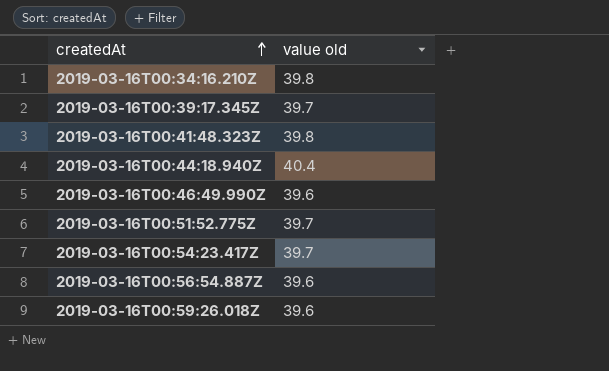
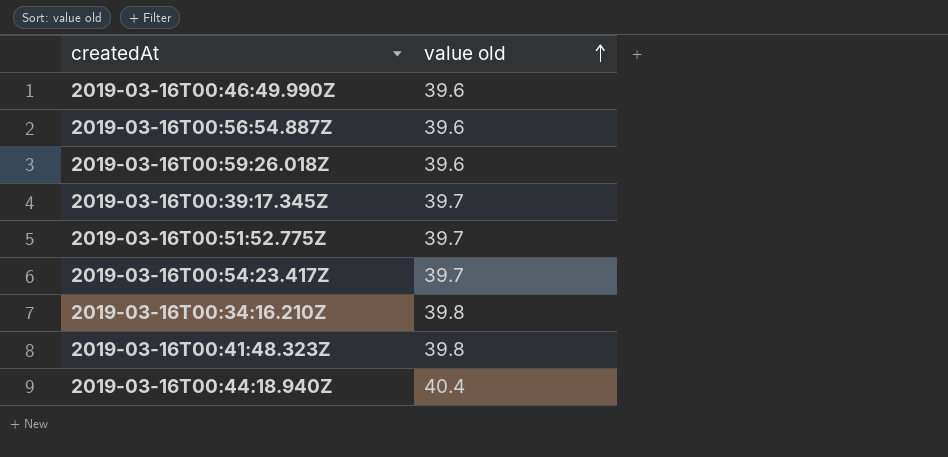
row order: createdAt ascending -> value old ascending

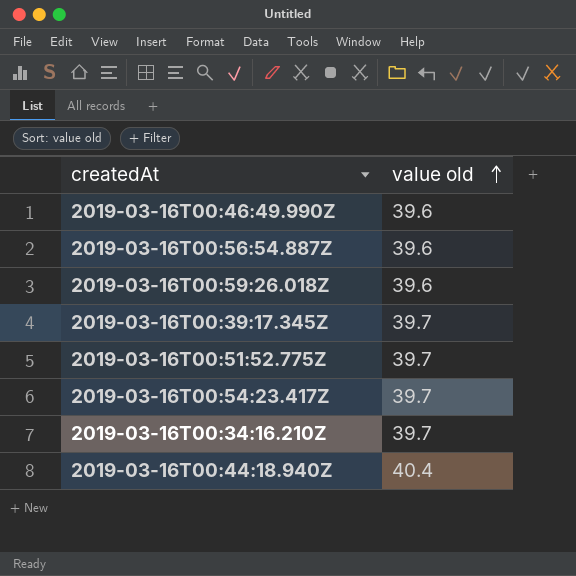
row 2019-03-16T00:41:48.323Z: 39.8 -> none
2019-03-16T00:34:16.210Z | value old: 39.8 -> 39.7

